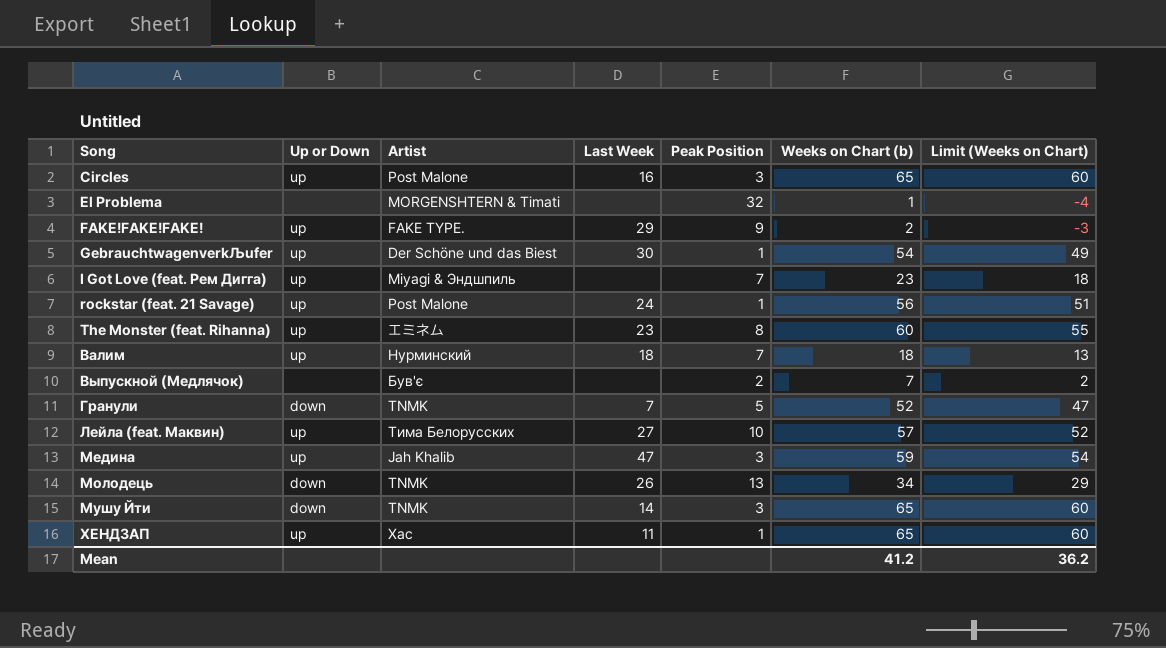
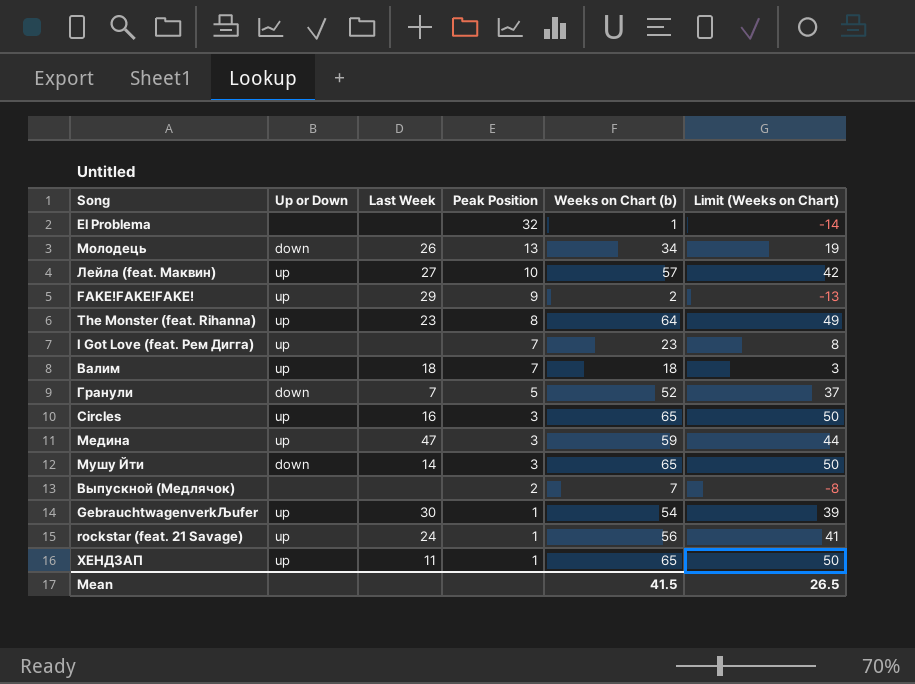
row order: Song ascending -> Peak Position descending
column Artist | position: 3 -> none
column Limit (Weeks on Chart) | formula: [Weeks on Chart (b)] - 5 -> [Weeks on Chart (b)] - 15
The Monster (feat. Rihanna) | Weeks on Chart (b): 60 -> 64
Mean | Weeks on Chart (b): 41.2 -> 41.5
Mean | Limit (Weeks on Chart): 36.2 -> 26.5

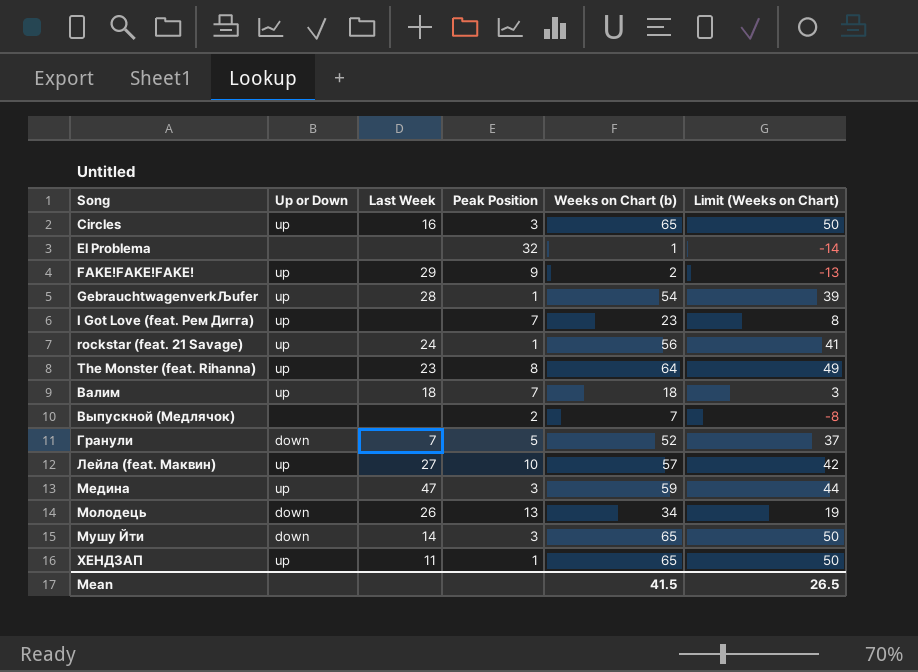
row order: Peak Position descending -> Song ascending
GebrauchtwagenverkЉufer | Last Week: 30 -> 28

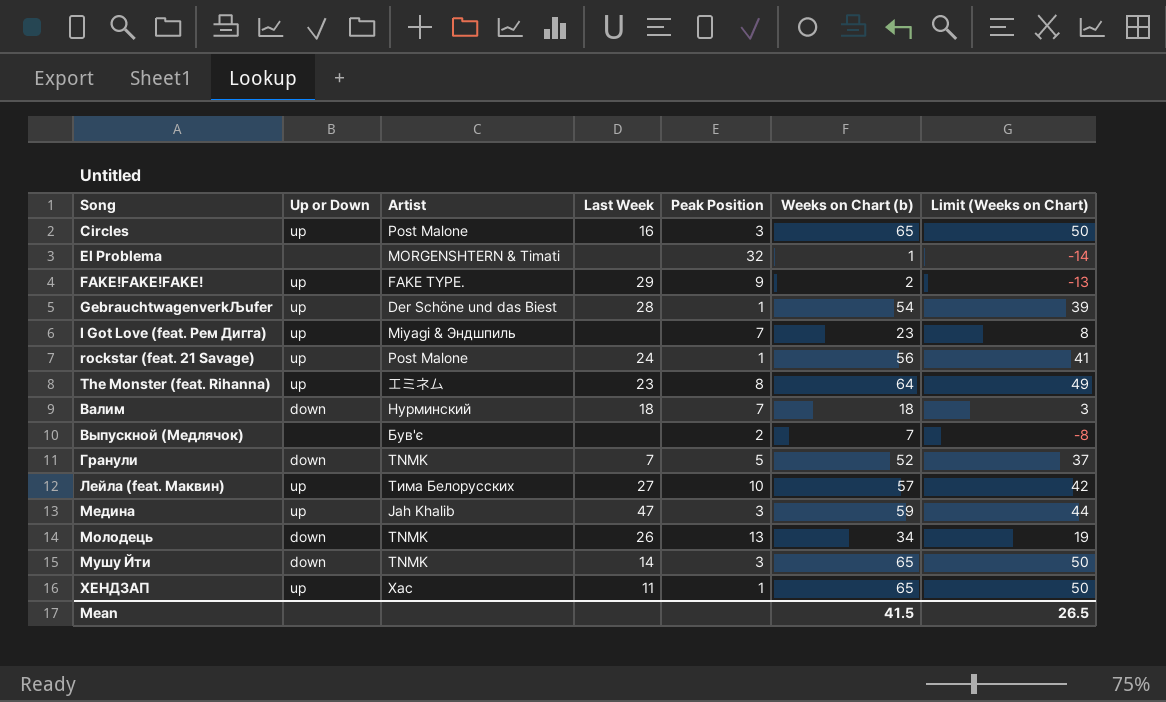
column Artist | position: none -> 3
Валим | Up or Down: up -> down

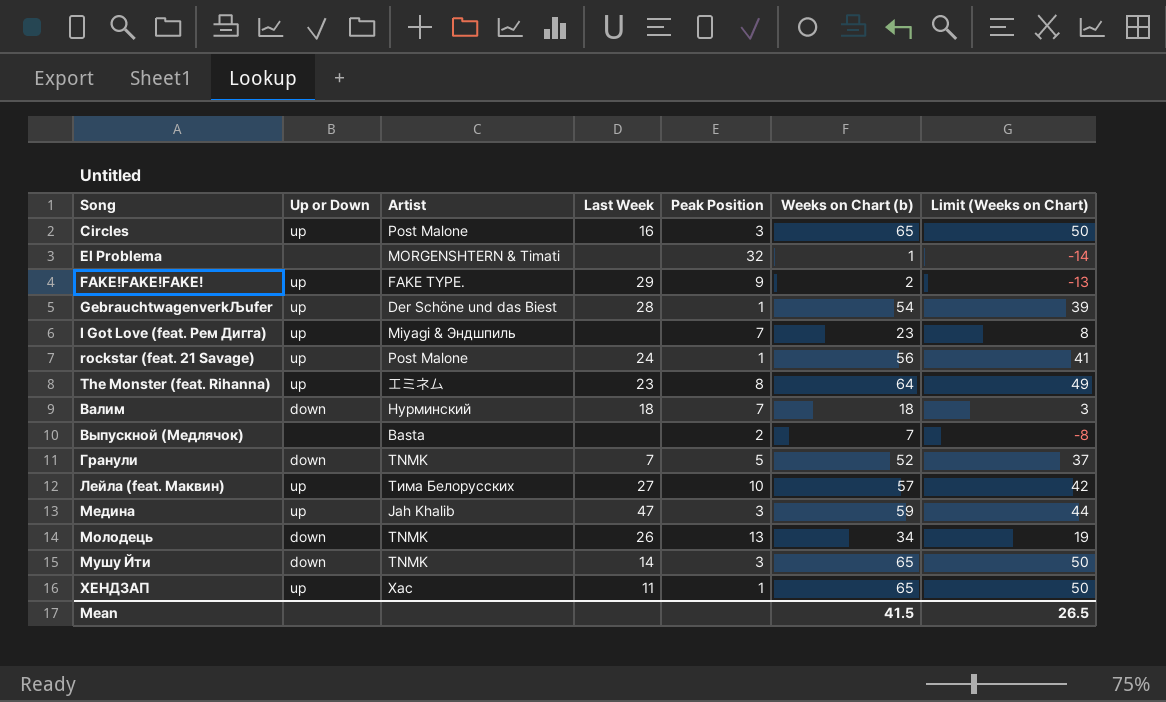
Выпускной (Медлячок) | Artist: Був'є -> Basta

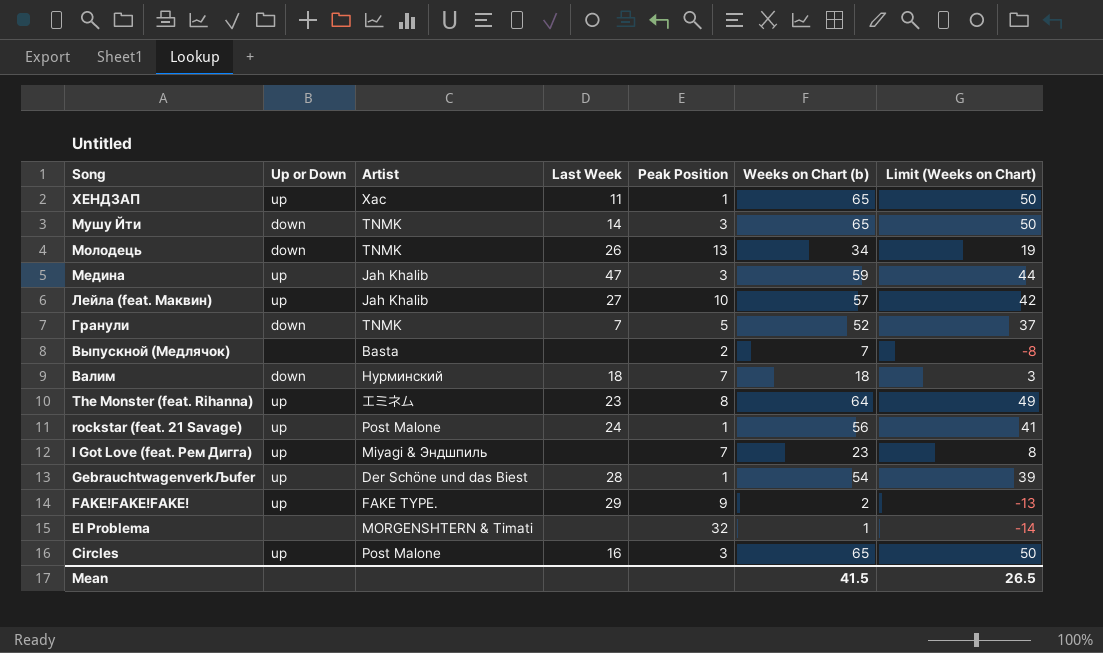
row order: Song ascending -> Song descending
Лейла (feat. Маквин) | Artist: Тима Белорусских -> Jah Khalib

